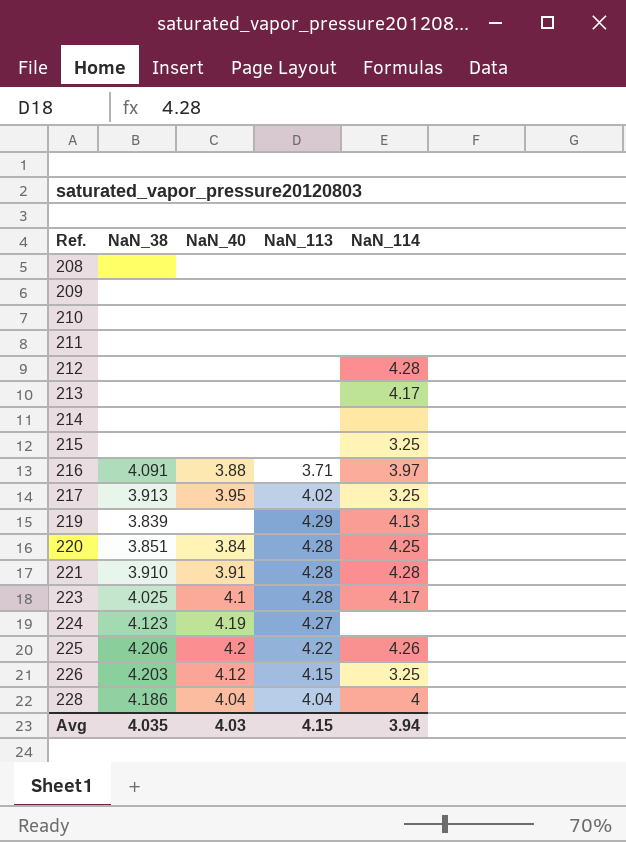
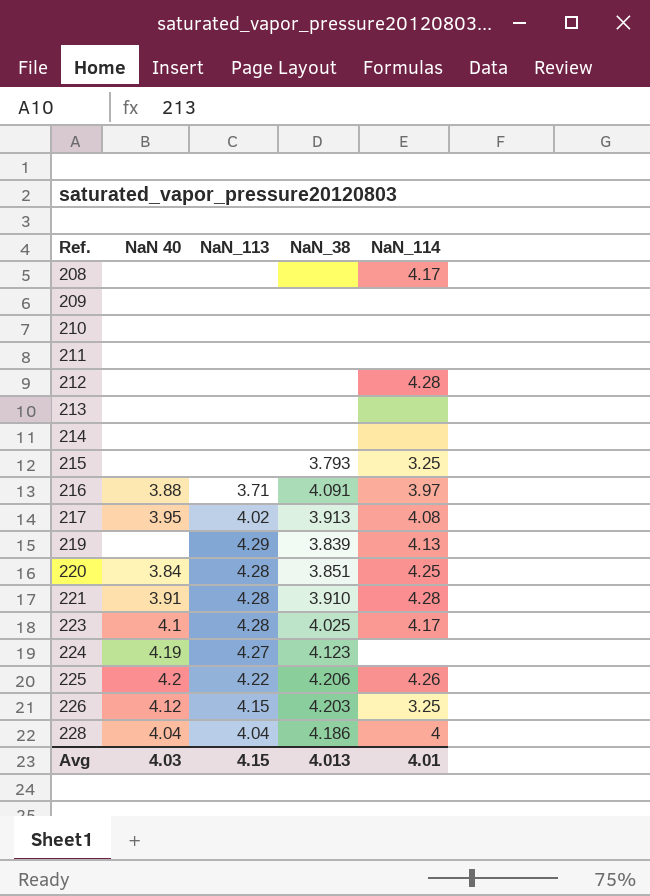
column name: NaN_40 -> NaN 40
column NaN_38 | position: 2 -> 4
208 | NaN_114: none -> 4.17
213 | NaN_114: 4.17 -> none
215 | NaN_38: none -> 3.793
217 | NaN_114: 3.25 -> 4.08
Avg | NaN_38: 4.035 -> 4.013
Avg | NaN_114: 3.94 -> 4.01

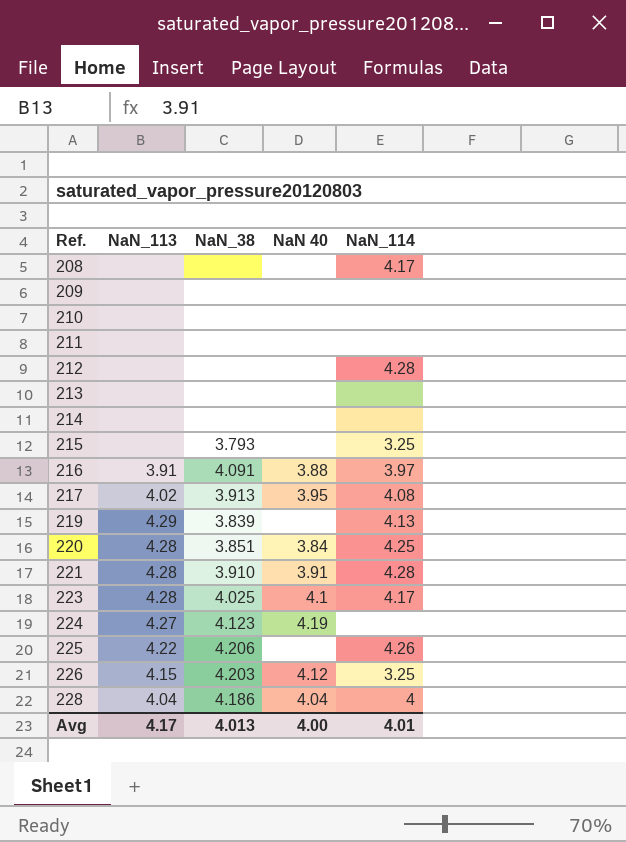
column NaN 40 | position: 2 -> 4
216 | NaN_113: 3.71 -> 3.91
225 | NaN 40: 4.2 -> none
Avg | NaN_113: 4.15 -> 4.17
Avg | NaN 40: 4.03 -> 4.00

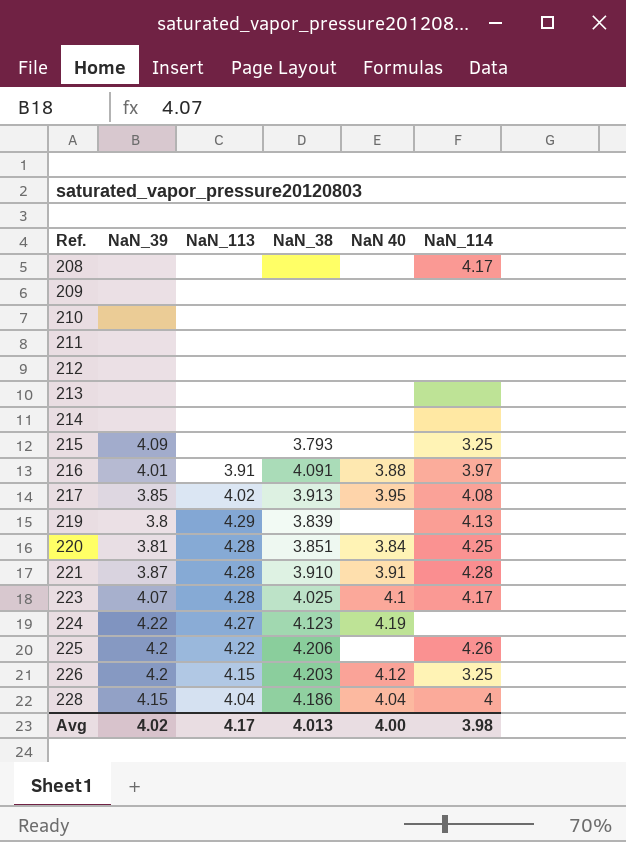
column NaN_39 | position: none -> 2
212 | NaN_114: 4.28 -> none
Avg | NaN_114: 4.01 -> 3.98

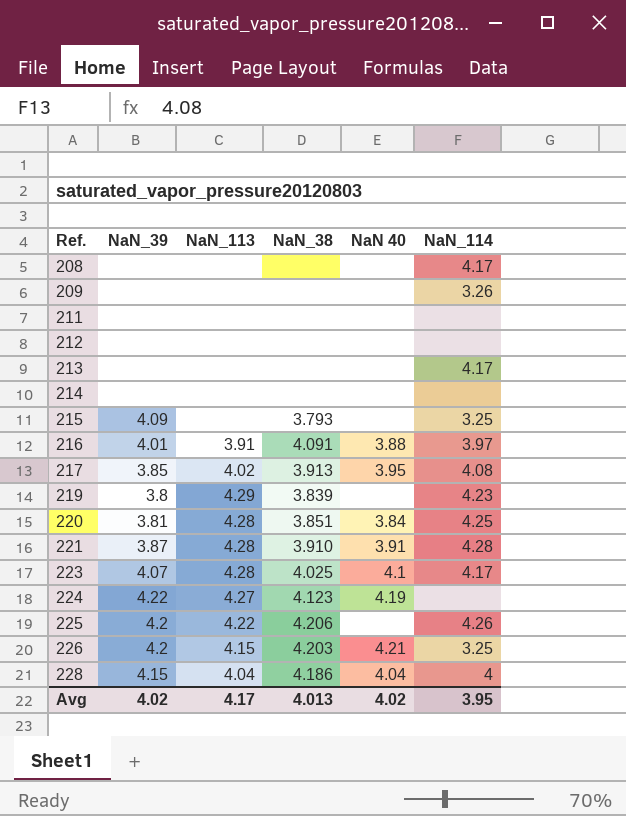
row 210: none | none | none | none | none -> none
209 | NaN_114: none -> 3.26
213 | NaN_114: none -> 4.17
219 | NaN_114: 4.13 -> 4.23
226 | NaN 40: 4.12 -> 4.21
Avg | NaN 40: 4.00 -> 4.02
Avg | NaN_114: 3.98 -> 3.95

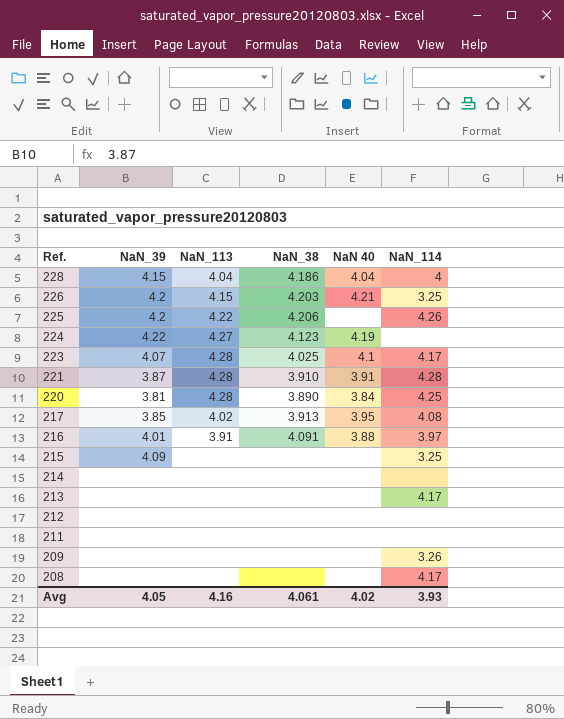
row order: Ref. ascending -> Ref. descending
row 219: 3.8 | 4.29 | 3.839 | none | 4.23 -> none
220 | NaN_38: 3.851 -> 3.890
215 | NaN_38: 3.793 -> none
Avg | NaN_39: 4.02 -> 4.05
Avg | NaN_113: 4.17 -> 4.16
Avg | NaN_38: 4.013 -> 4.061
Avg | NaN_114: 3.95 -> 3.93

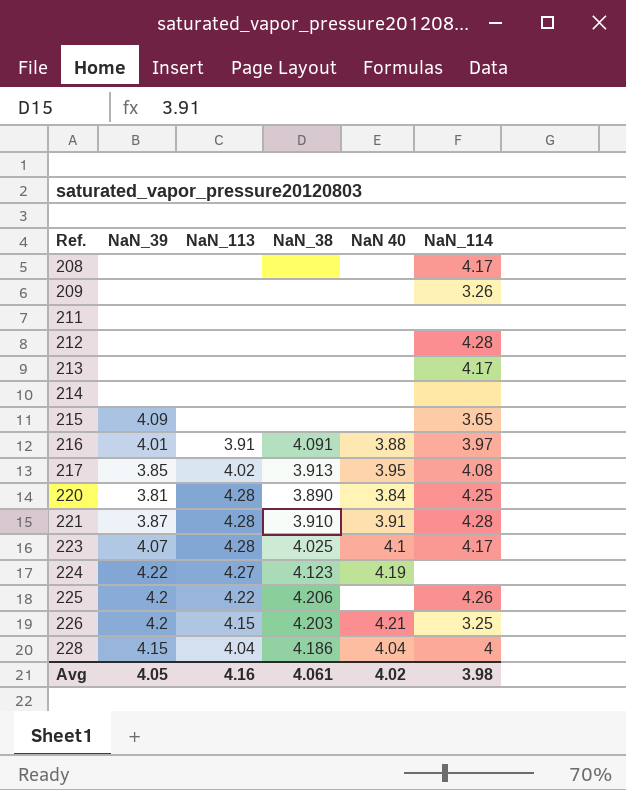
row order: Ref. descending -> Ref. ascending
212 | NaN_114: none -> 4.28
215 | NaN_114: 3.25 -> 3.65
Avg | NaN_114: 3.93 -> 3.98

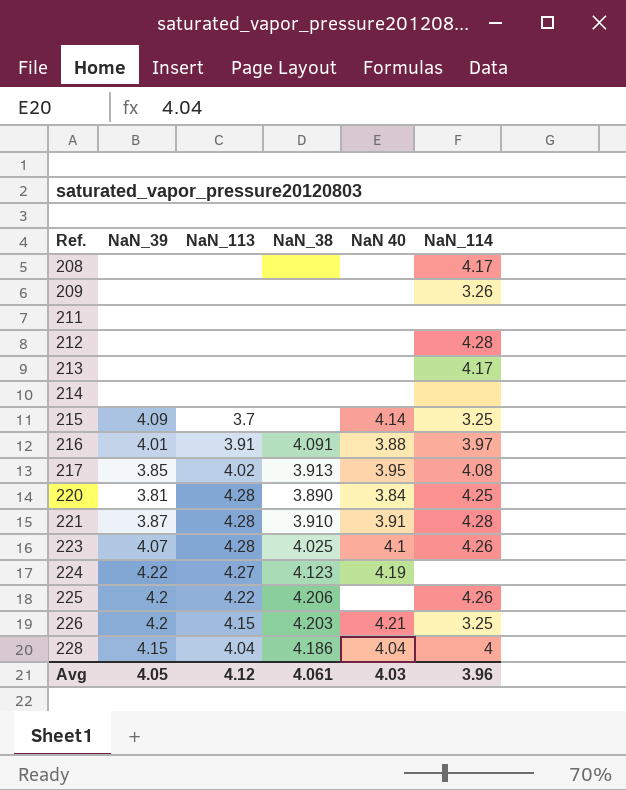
215 | NaN_113: none -> 3.7
215 | NaN 40: none -> 4.14
215 | NaN_114: 3.65 -> 3.25
223 | NaN_114: 4.17 -> 4.26
Avg | NaN_113: 4.16 -> 4.12
Avg | NaN 40: 4.02 -> 4.03
Avg | NaN_114: 3.98 -> 3.96

